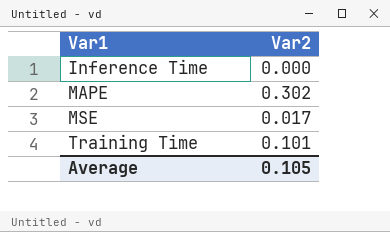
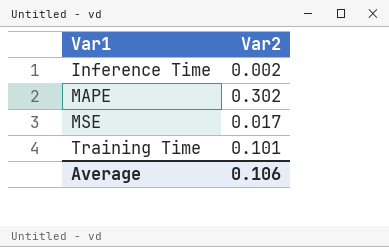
Inference Time | Var2: 0.000 -> 0.002
Average | Var2: 0.105 -> 0.106

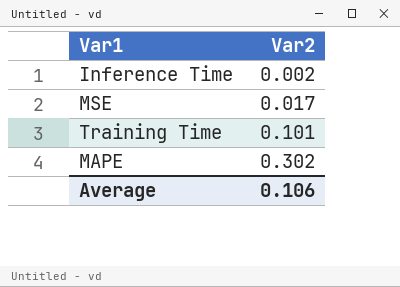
row order: Var1 ascending -> Var2 ascending

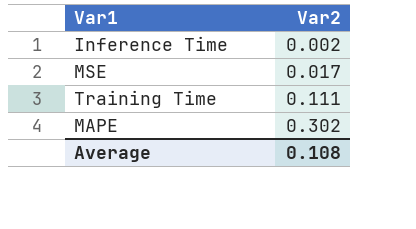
Training Time | Var2: 0.101 -> 0.111
Average | Var2: 0.106 -> 0.108

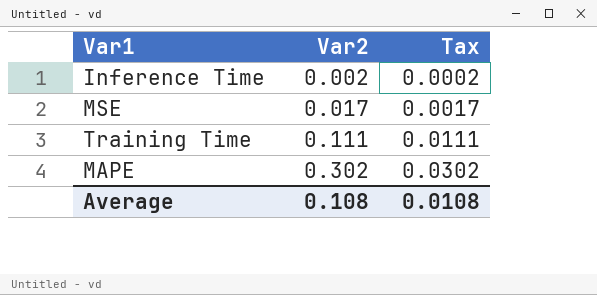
column Tax | formula: none -> [Var2] * 0.1

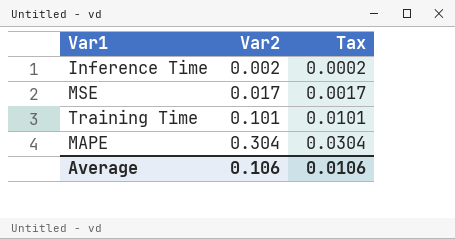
Training Time | Var2: 0.111 -> 0.101
Training Time | Tax: 0.0111 -> 0.0101
MAPE | Var2: 0.302 -> 0.304
MAPE | Tax: 0.0302 -> 0.0304
Average | Var2: 0.108 -> 0.106
Average | Tax: 0.0108 -> 0.0106

